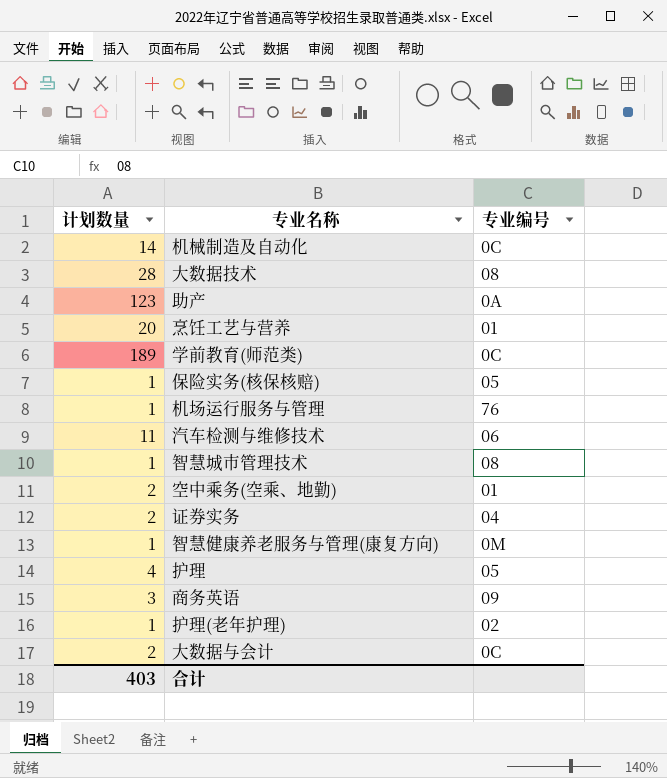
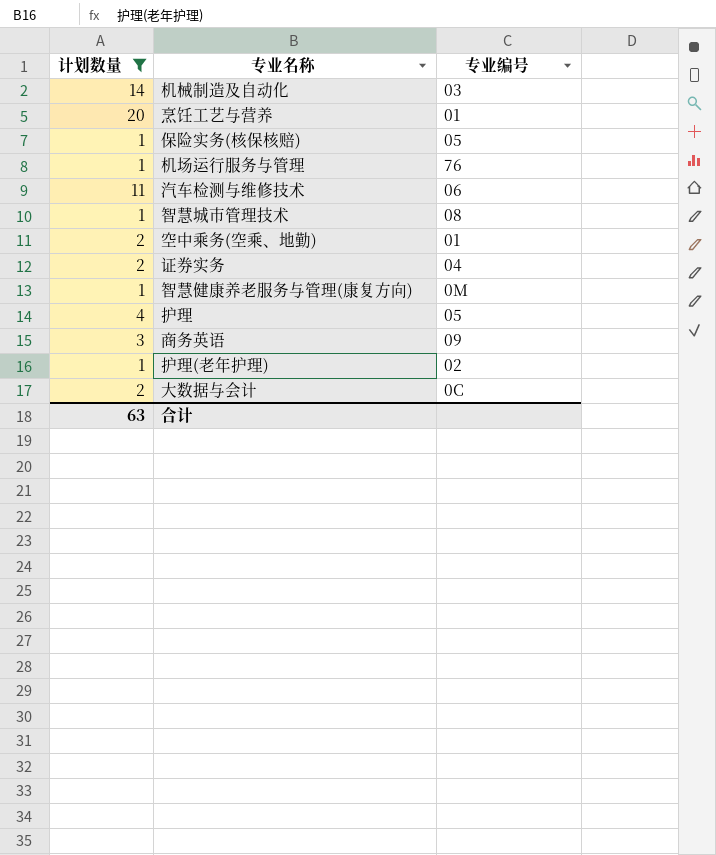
filter: none -> 计划数量 <= 20
机械制造及自动化 | 专业编号: 0C -> 03
合计 | 计划数量: 403 -> 63

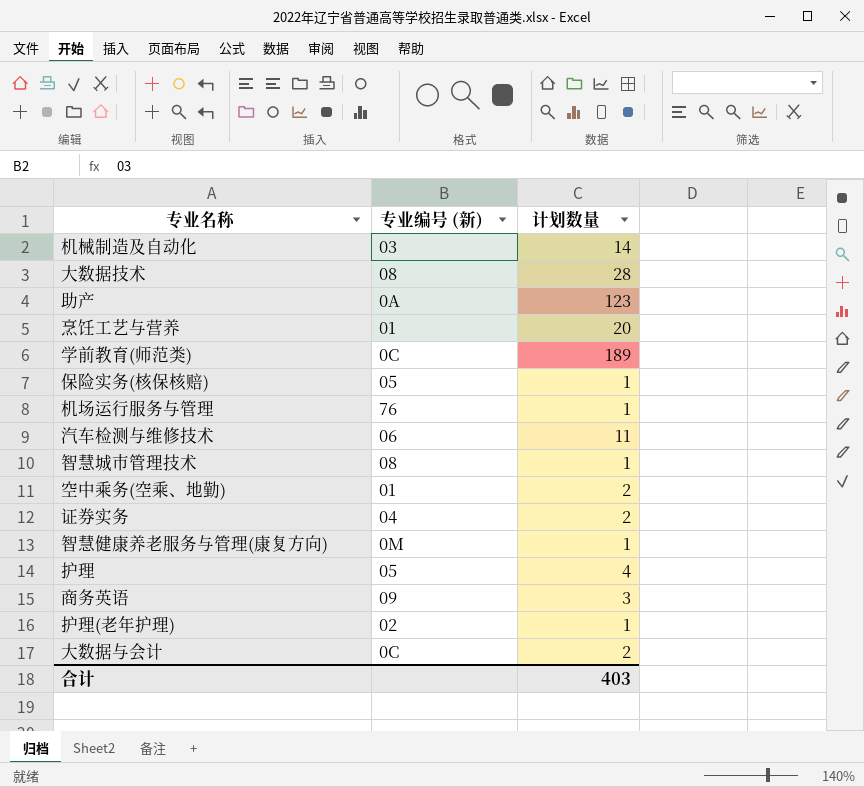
filter: 计划数量 <= 20 -> none
column name: 专业编号 -> 专业编号 (新)
column 计划数量 | position: 1 -> 3
合计 | 计划数量: 63 -> 403

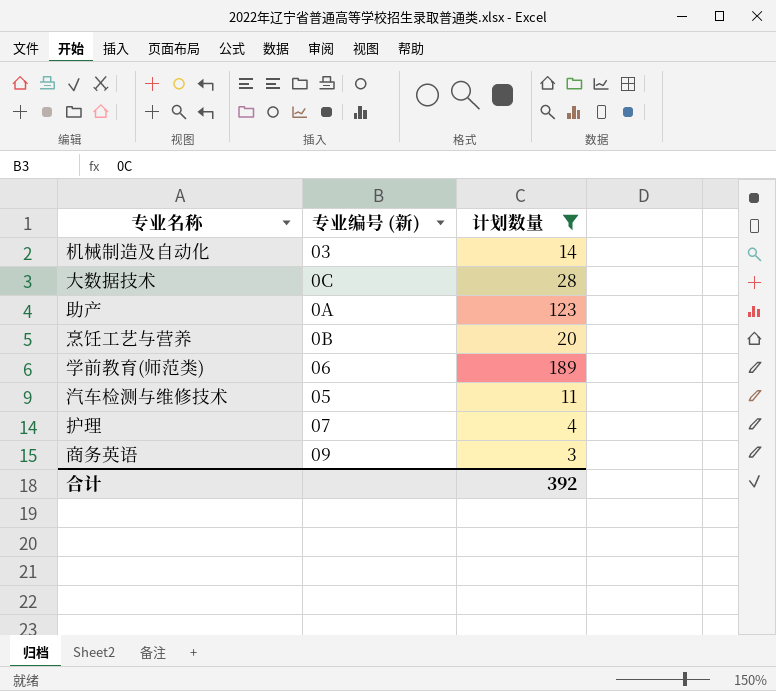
filter: none -> 计划数量 >= 3
大数据技术 | 专业编号 (新): 08 -> 0C
烹饪工艺与营养 | 专业编号 (新): 01 -> 0B
学前教育(师范类) | 专业编号 (新): 0C -> 06
汽车检测与维修技术 | 专业编号 (新): 06 -> 05
护理 | 专业编号 (新): 05 -> 07
合计 | 计划数量: 403 -> 392

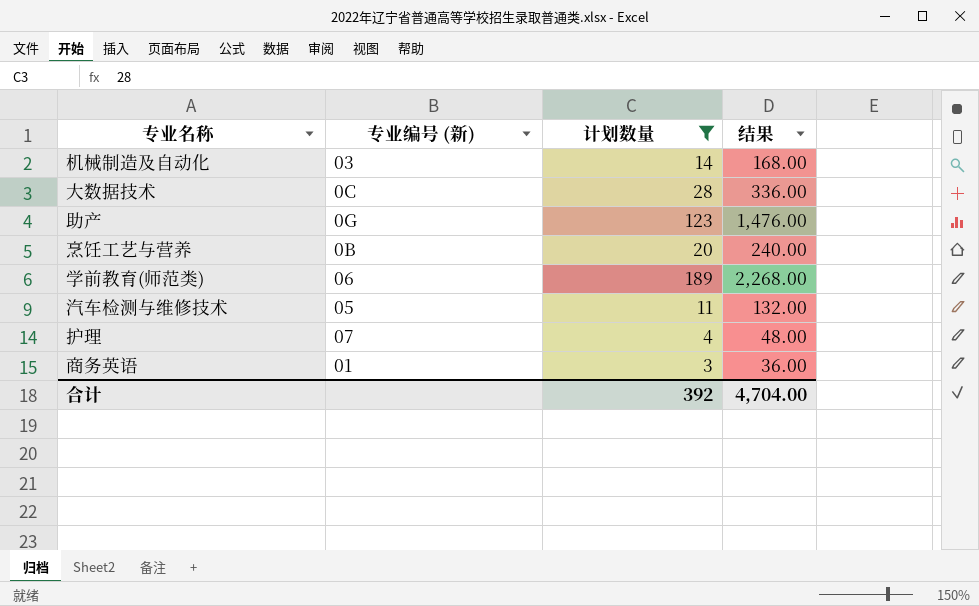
column 结果 | formula: none -> [计划数量] * 12
助产 | 专业编号 (新): 0A -> 0G
商务英语 | 专业编号 (新): 09 -> 01

